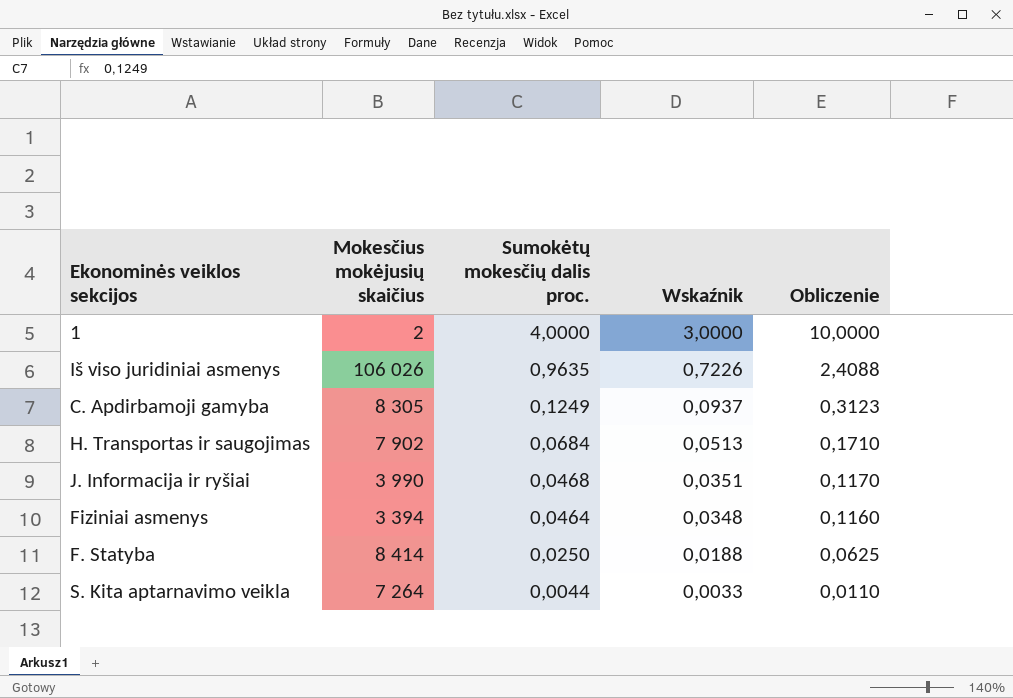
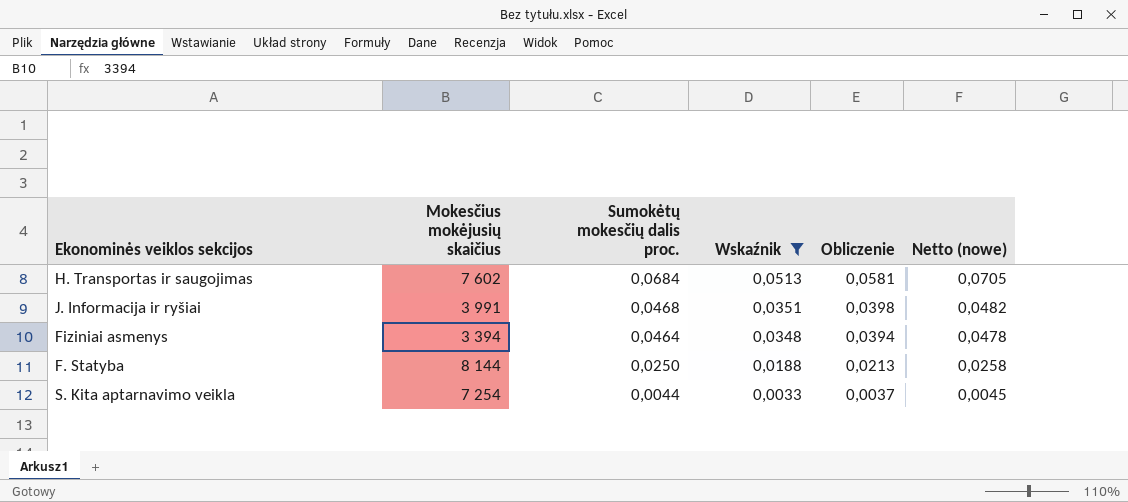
filter: none -> Wskaźnik <= 0,0513
column Obliczenie | formula: [Sumokėtų mokesčių dalis proc.] * 2,5 -> [Sumokėtų mokesčių dalis proc.] * 0,85
column Netto (nowe) | formula: none -> [Sumokėtų mokesčių dalis proc.] * 1,03
H. Transportas ir saugojimas | Mokesčius mokėjusių skaičius: 7 902 -> 7 602
J. Informacija ir ryšiai | Mokesčius mokėjusių skaičius: 3 990 -> 3 991
F. Statyba | Mokesčius mokėjusių skaičius: 8 414 -> 8 144
S. Kita aptarnavimo veikla | Mokesčius mokėjusių skaičius: 7 264 -> 7 254

